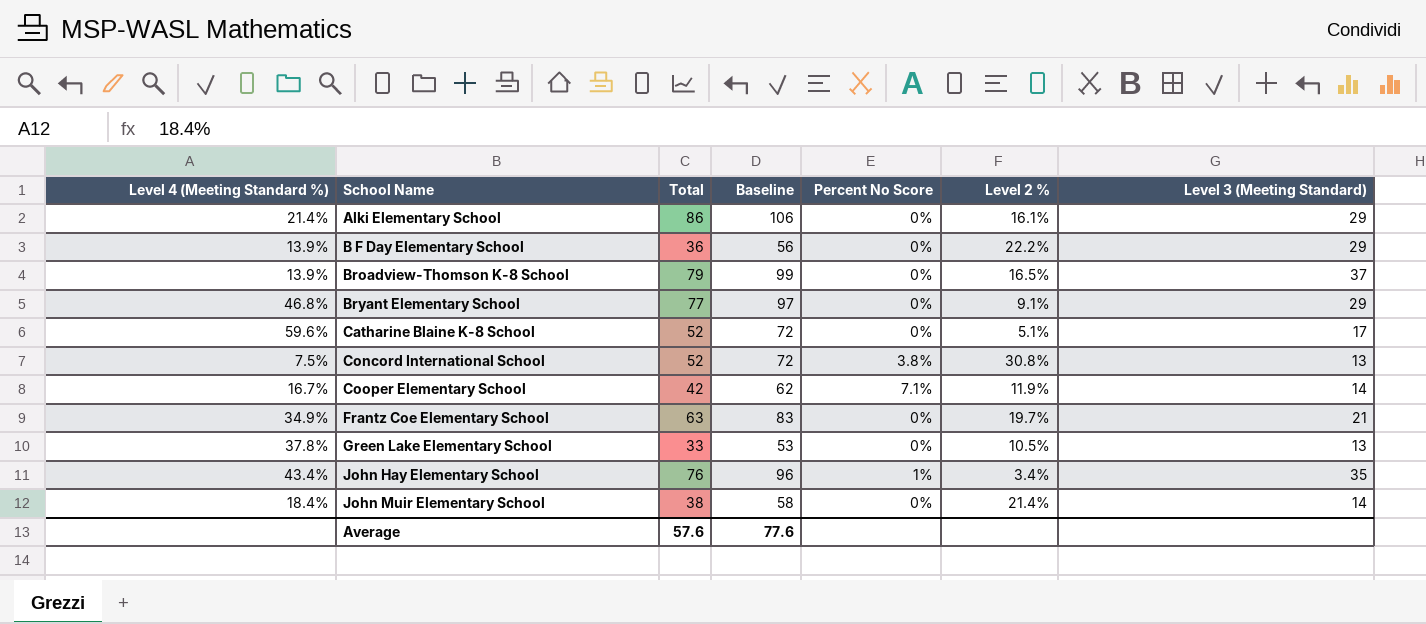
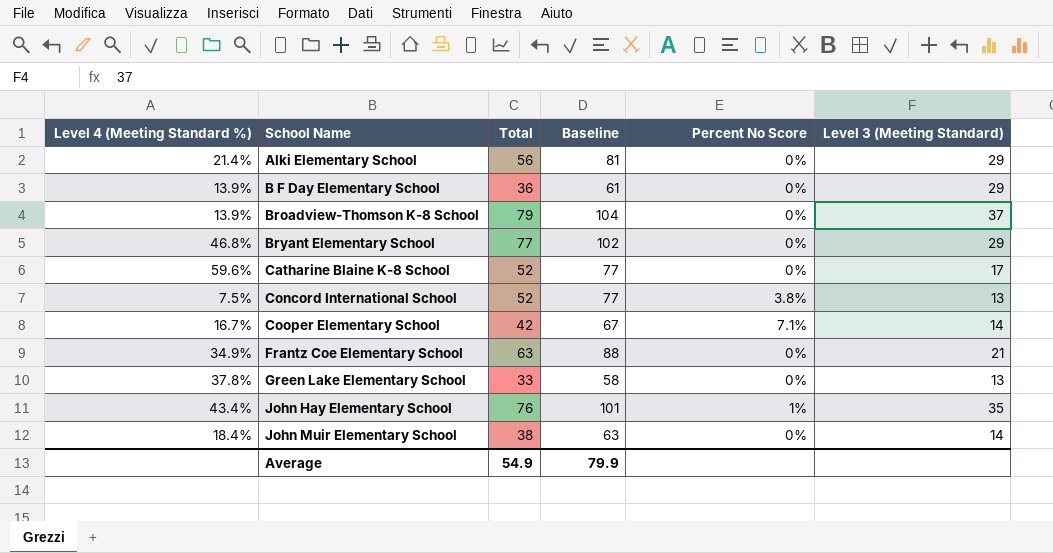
column Level 2 % | position: 6 -> none
column Baseline | formula: [Total] + 20 -> [Total] + 25
Alki Elementary School | Total: 86 -> 56
Average | Total: 57.6 -> 54.9
Average | Baseline: 77.6 -> 79.9

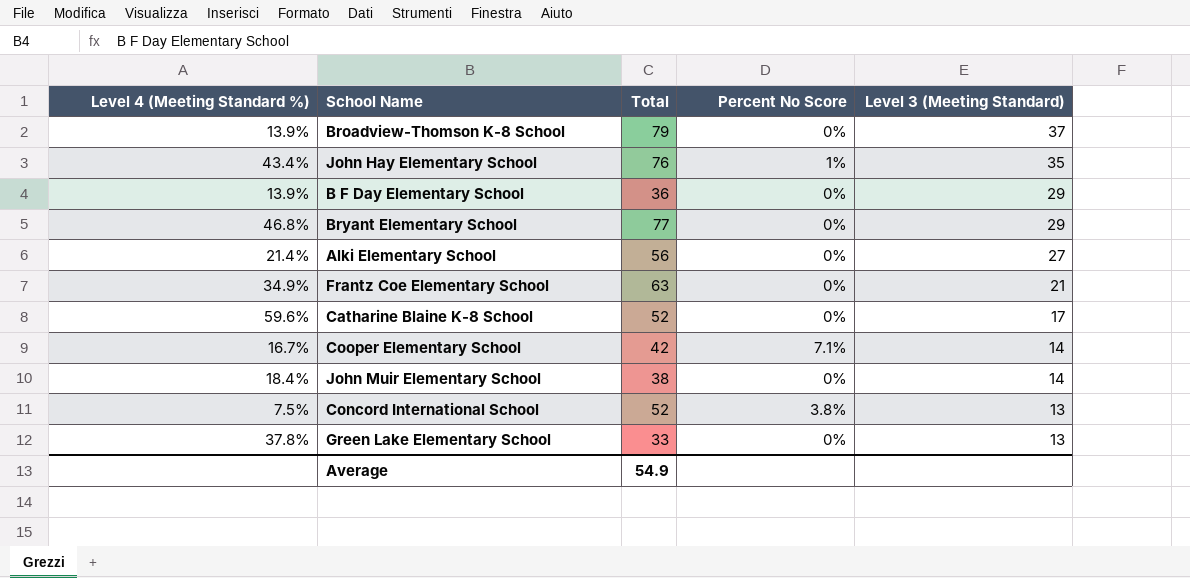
row order: School Name ascending -> Level 3 (Meeting Standard) descending
column Baseline | formula: [Total] + 25 -> none
Alki Elementary School | Level 3 (Meeting Standard): 29 -> 27

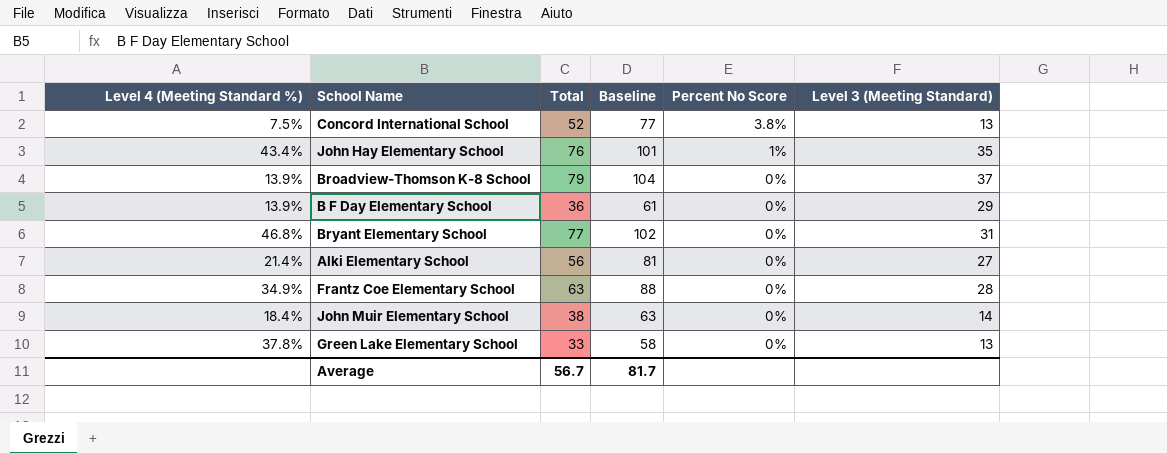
row order: Level 3 (Meeting Standard) descending -> Percent No Score descending
column Baseline | formula: none -> [Total] + 25
row Catharine Blaine K-8 School: 59.6% | 52 | 0% | 17 -> none
row Cooper Elementary School: 16.7% | 42 | 7.1% | 14 -> none
Bryant Elementary School | Level 3 (Meeting Standard): 29 -> 31
Frantz Coe Elementary School | Level 3 (Meeting Standard): 21 -> 28
Average | Total: 54.9 -> 56.7

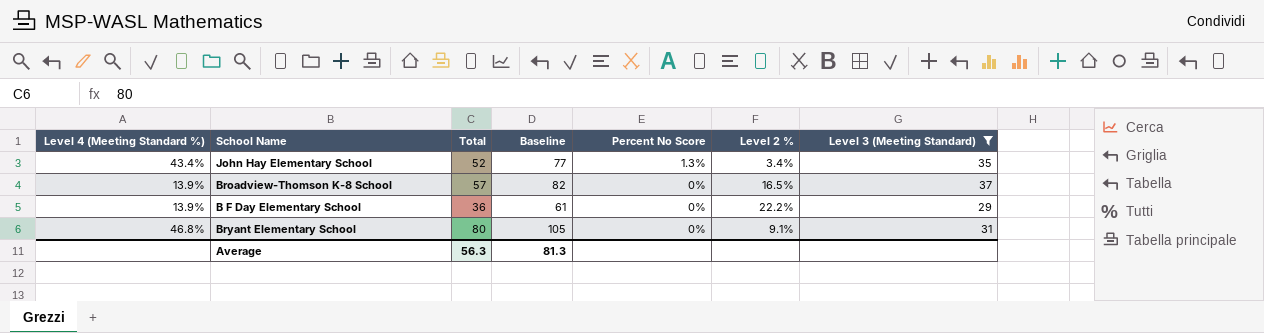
filter: none -> Level 3 (Meeting Standard) >= 29
column Level 2 % | position: none -> 6
John Hay Elementary School | Total: 76 -> 52
John Hay Elementary School | Baseline: 101 -> 77
John Hay Elementary School | Percent No Score: 1% -> 1.3%
Broadview-Thomson K-8 School | Total: 79 -> 57
Broadview-Thomson K-8 School | Baseline: 104 -> 82
Bryant Elementary School | Total: 77 -> 80
Bryant Elementary School | Baseline: 102 -> 105
Average | Total: 56.7 -> 56.3
Average | Baseline: 81.7 -> 81.3

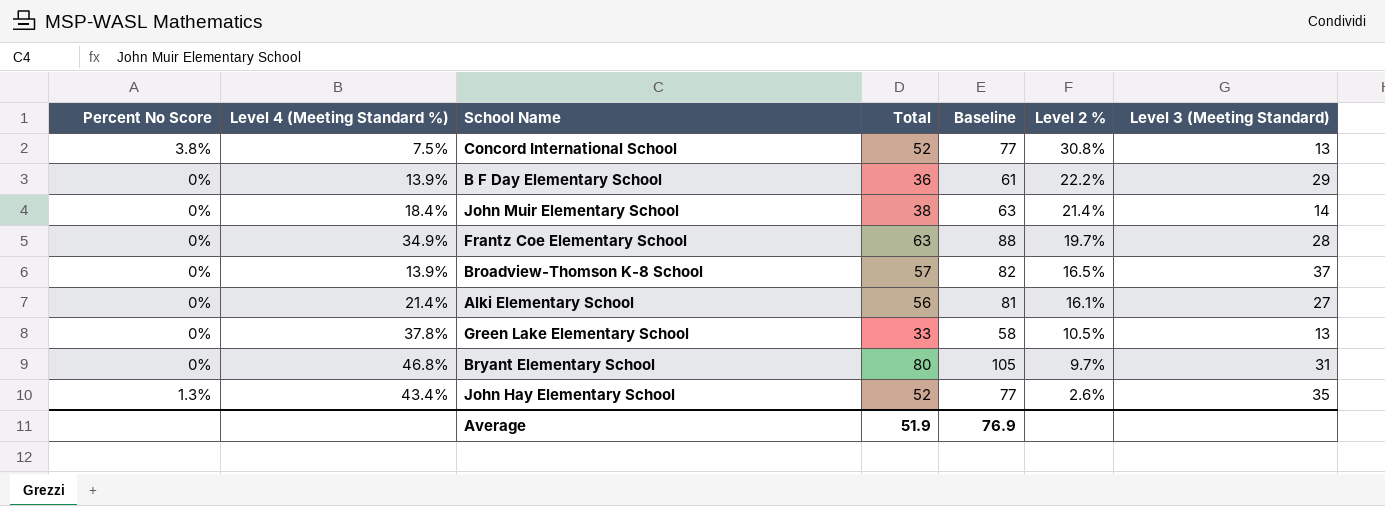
filter: Level 3 (Meeting Standard) >= 29 -> none
row order: Percent No Score descending -> Level 2 % descending
column Percent No Score | position: 5 -> 1
Bryant Elementary School | Level 2 %: 9.1% -> 9.7%
John Hay Elementary School | Level 2 %: 3.4% -> 2.6%
Average | Total: 56.3 -> 51.9
Average | Baseline: 81.3 -> 76.9

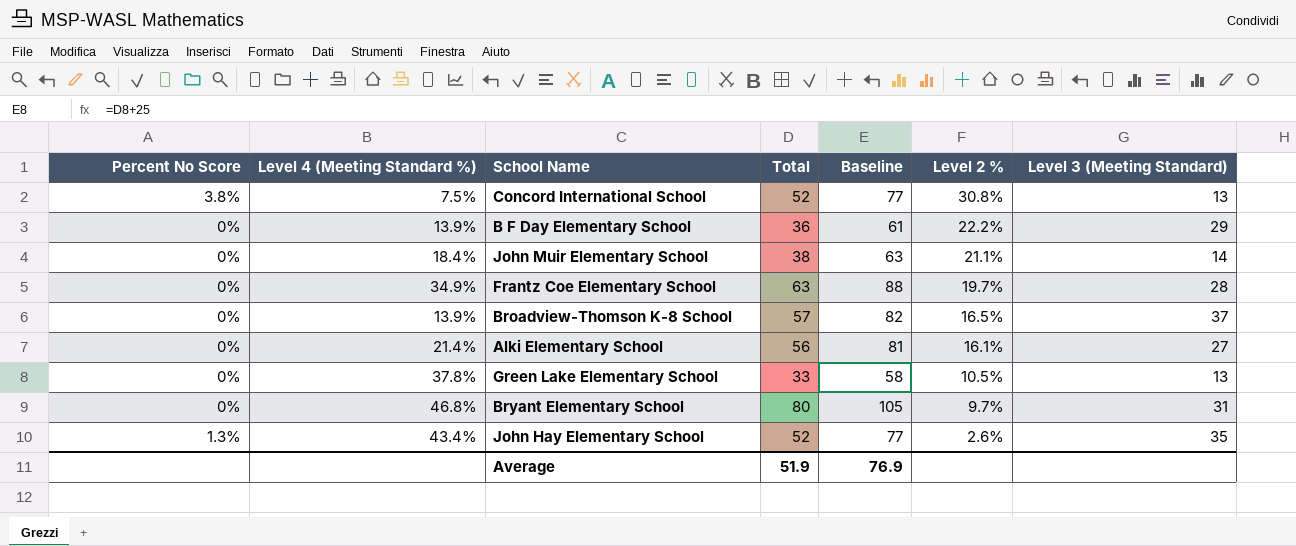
John Muir Elementary School | Level 2 %: 21.4% -> 21.1%

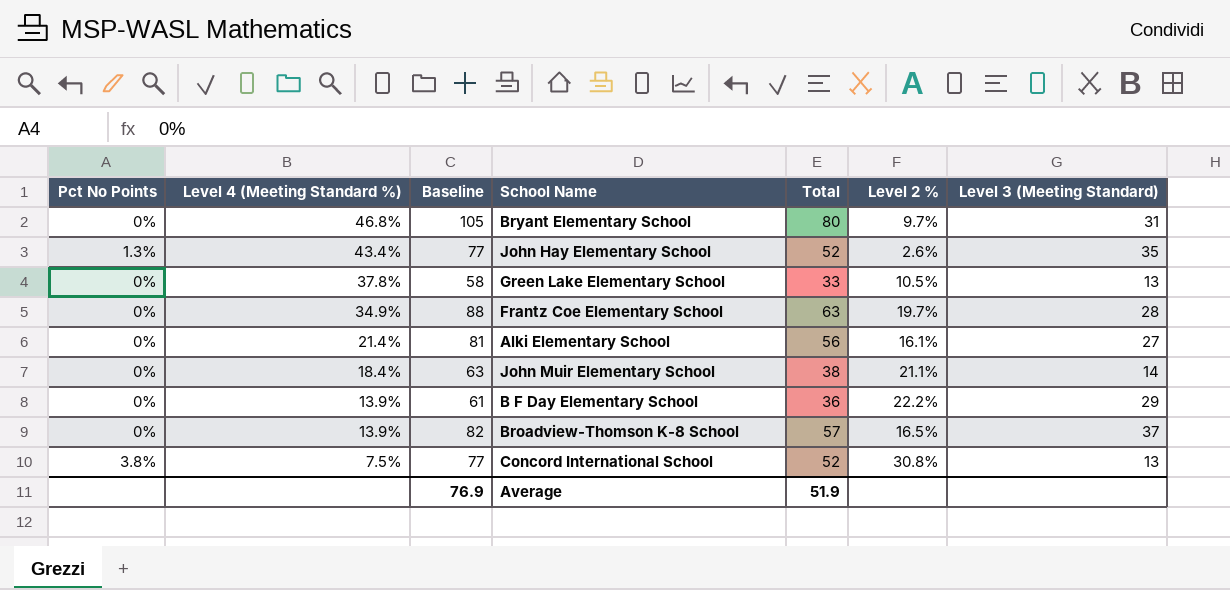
row order: Level 2 % descending -> Level 4 (Meeting Standard %) descending
column name: Percent No Score -> Pct No Points
column Baseline | position: 5 -> 3

